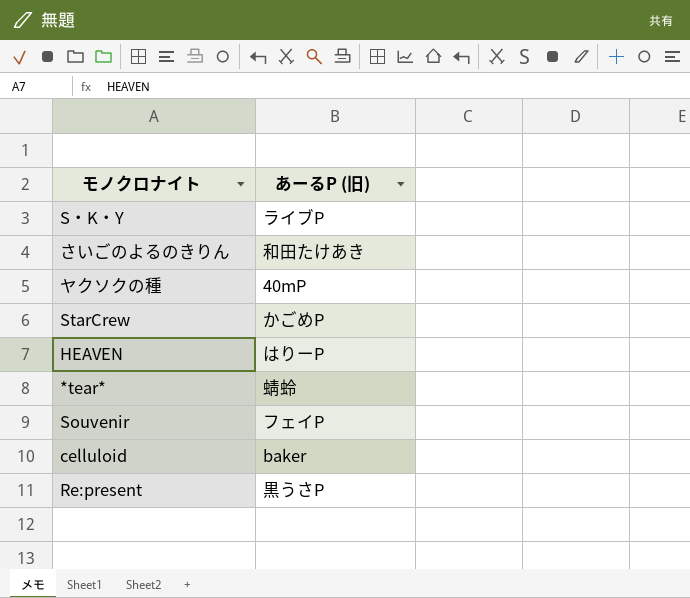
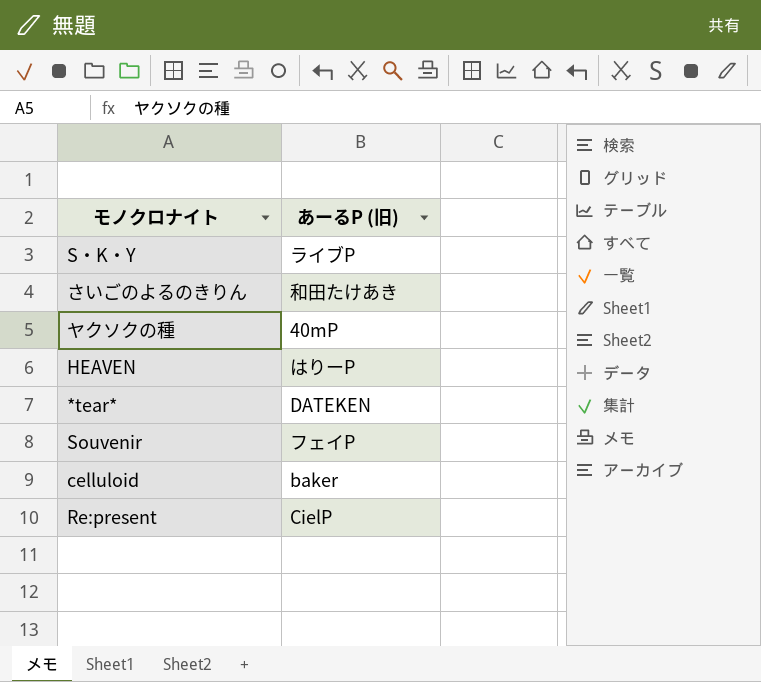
row StarCrew: かごめP -> none
*tear* | あーるP (旧): 蜻蛉 -> DATEKEN
Re:present | あーるP (旧): 黒うさP -> CielP

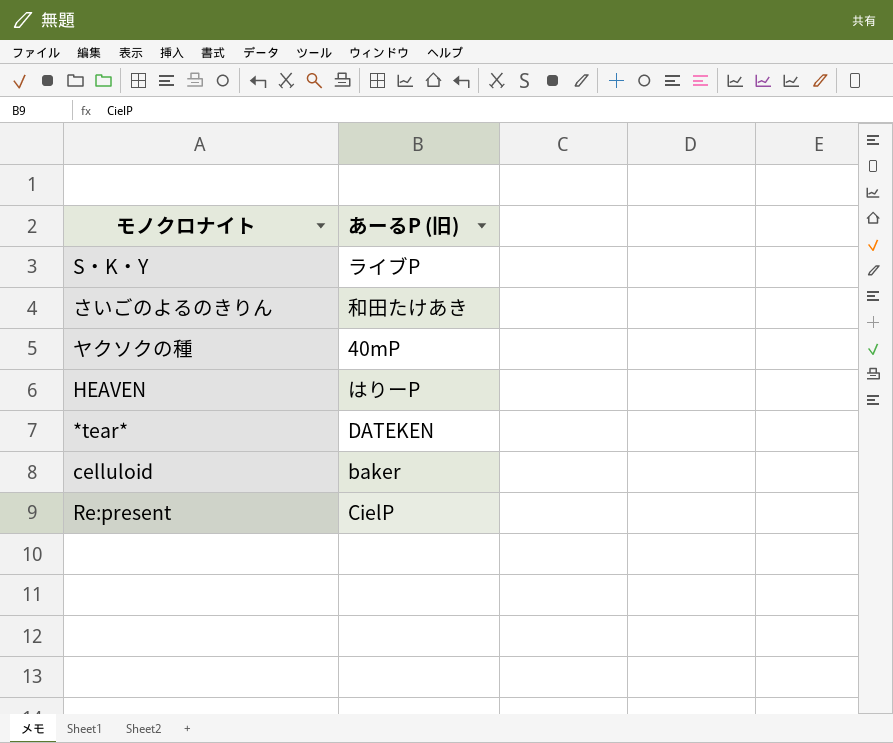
row Souvenir: フェイP -> none

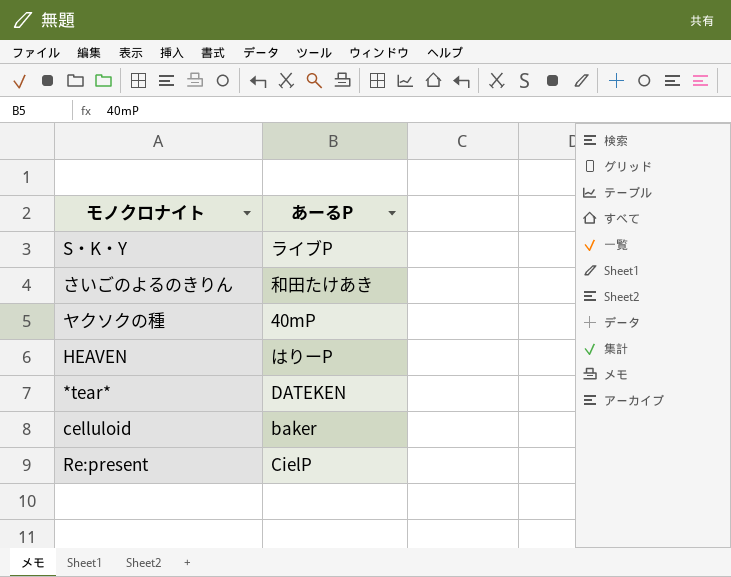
column name: あーるP (旧) -> あーるP

